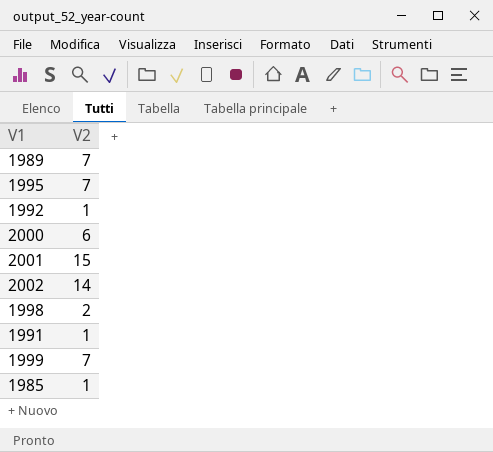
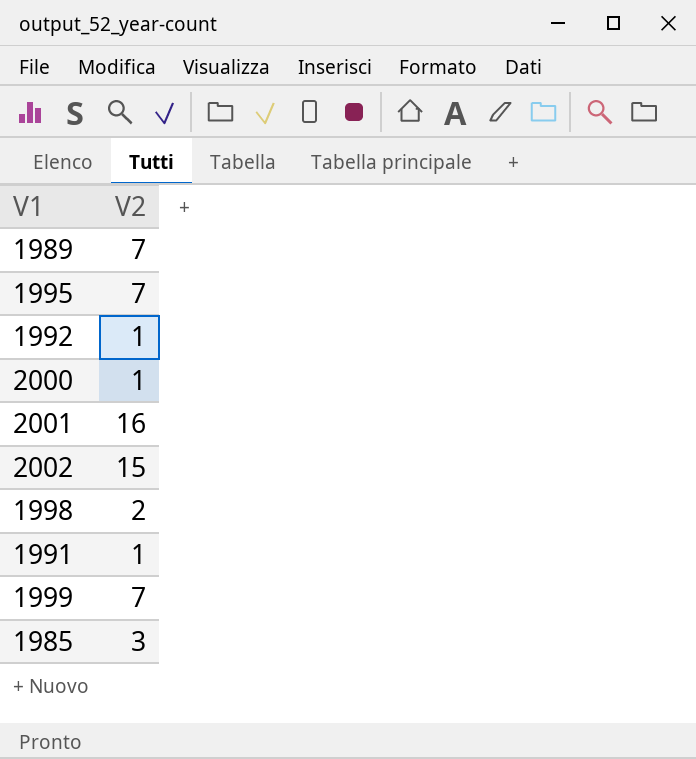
2000 | V2: 6 -> 1
2001 | V2: 15 -> 16
2002 | V2: 14 -> 15
1985 | V2: 1 -> 3

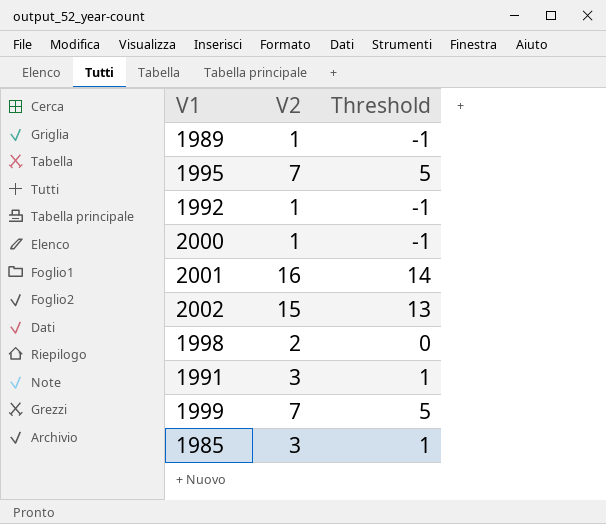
column Threshold | formula: none -> [V2] - 2
1989 | V2: 7 -> 1
1991 | V2: 1 -> 3

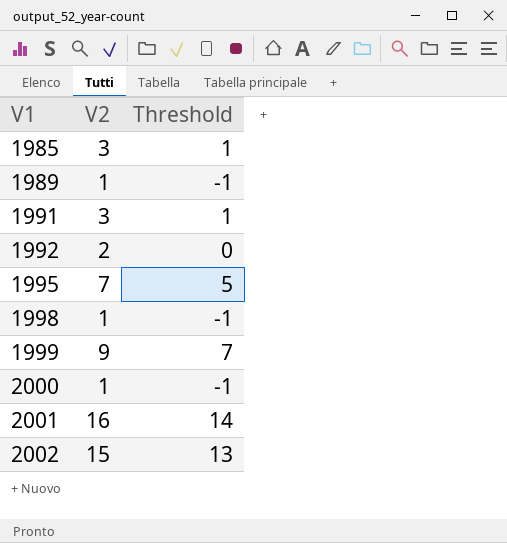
row order: none -> V1 ascending
1992 | V2: 1 -> 2
1992 | Threshold: -1 -> 0
1998 | V2: 2 -> 1
1998 | Threshold: 0 -> -1
1999 | V2: 7 -> 9
1999 | Threshold: 5 -> 7

